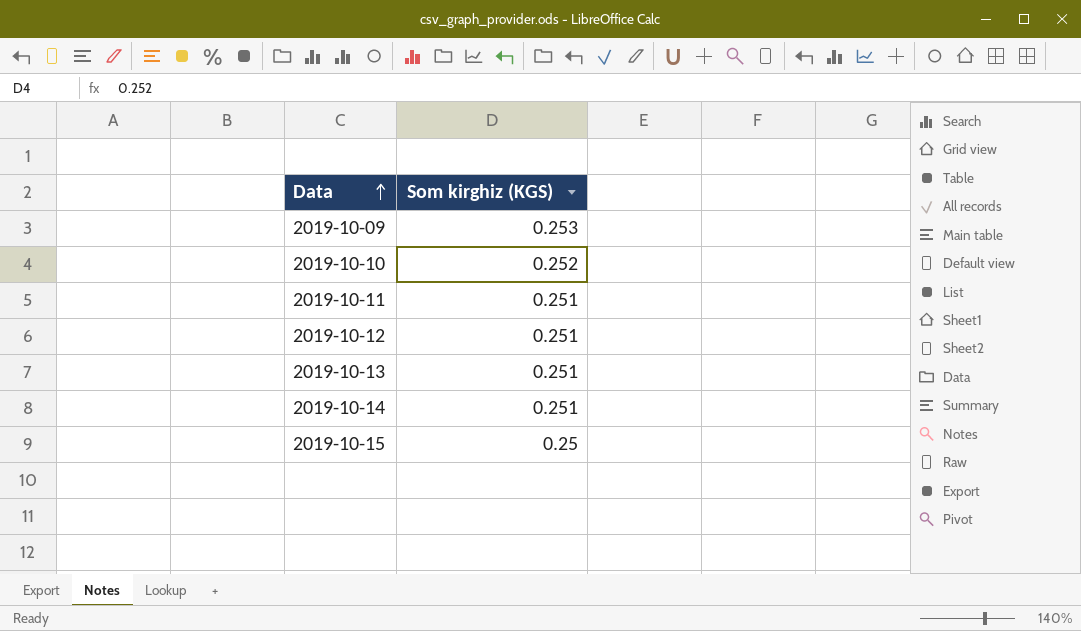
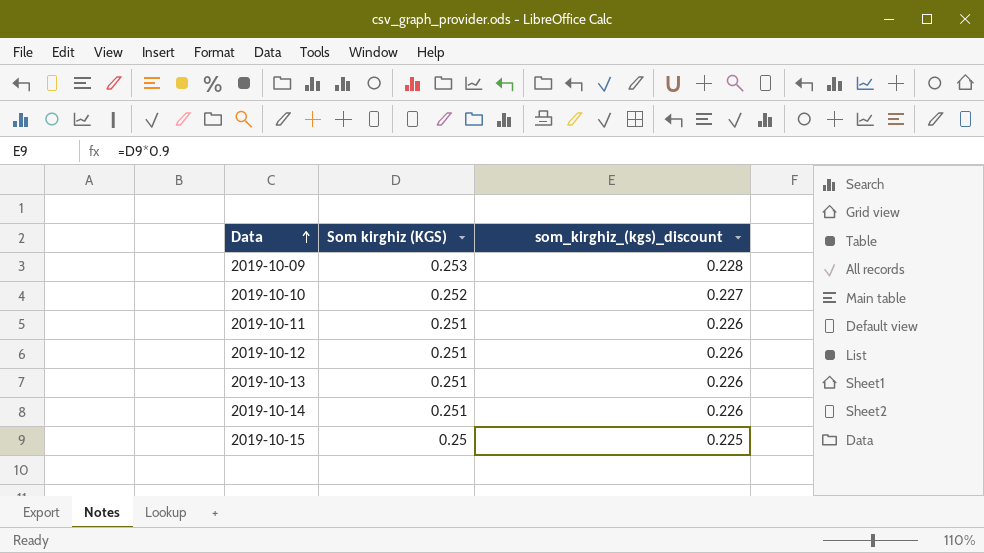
column som_kirghiz_(kgs)_discount | formula: none -> [Som kirghiz (KGS)] * 0.9

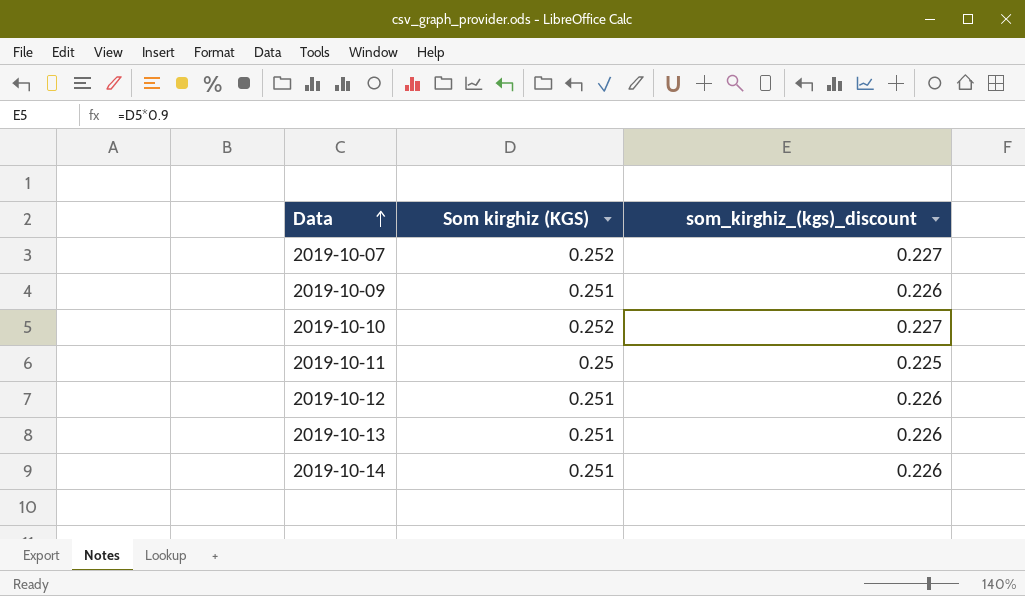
row 2019-10-15: 0.25 | 0.225 -> none
row 2019-10-07: none -> 0.252 | 0.227
2019-10-09 | Som kirghiz (KGS): 0.253 -> 0.251
2019-10-09 | som_kirghiz_(kgs)_discount: 0.228 -> 0.226
2019-10-11 | Som kirghiz (KGS): 0.251 -> 0.25
2019-10-11 | som_kirghiz_(kgs)_discount: 0.226 -> 0.225

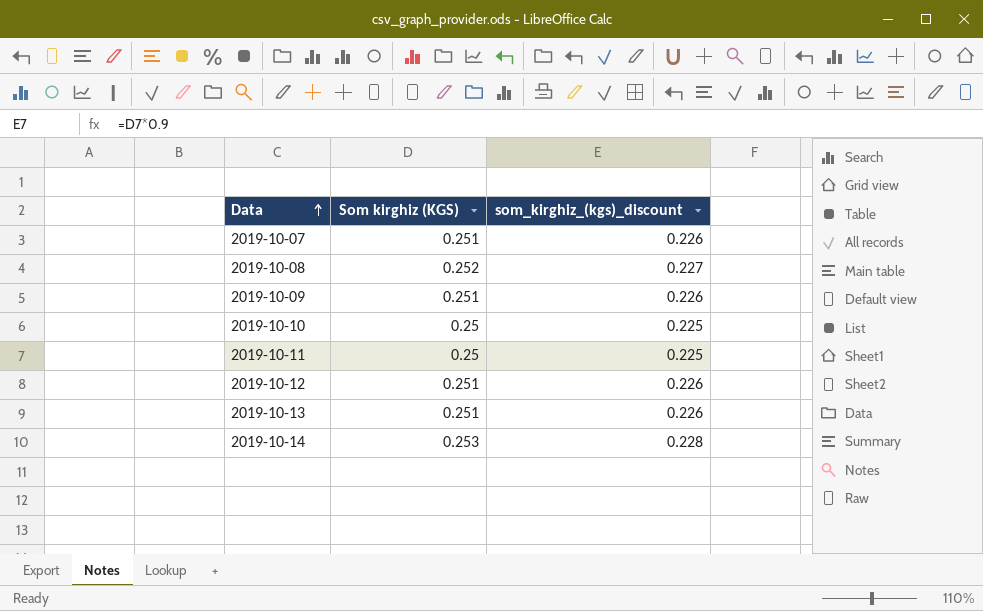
2019-10-07 | Som kirghiz (KGS): 0.252 -> 0.251
2019-10-07 | som_kirghiz_(kgs)_discount: 0.227 -> 0.226
row 2019-10-08: none -> 0.252 | 0.227
2019-10-10 | Som kirghiz (KGS): 0.252 -> 0.25
2019-10-10 | som_kirghiz_(kgs)_discount: 0.227 -> 0.225
2019-10-14 | Som kirghiz (KGS): 0.251 -> 0.253
2019-10-14 | som_kirghiz_(kgs)_discount: 0.226 -> 0.228

